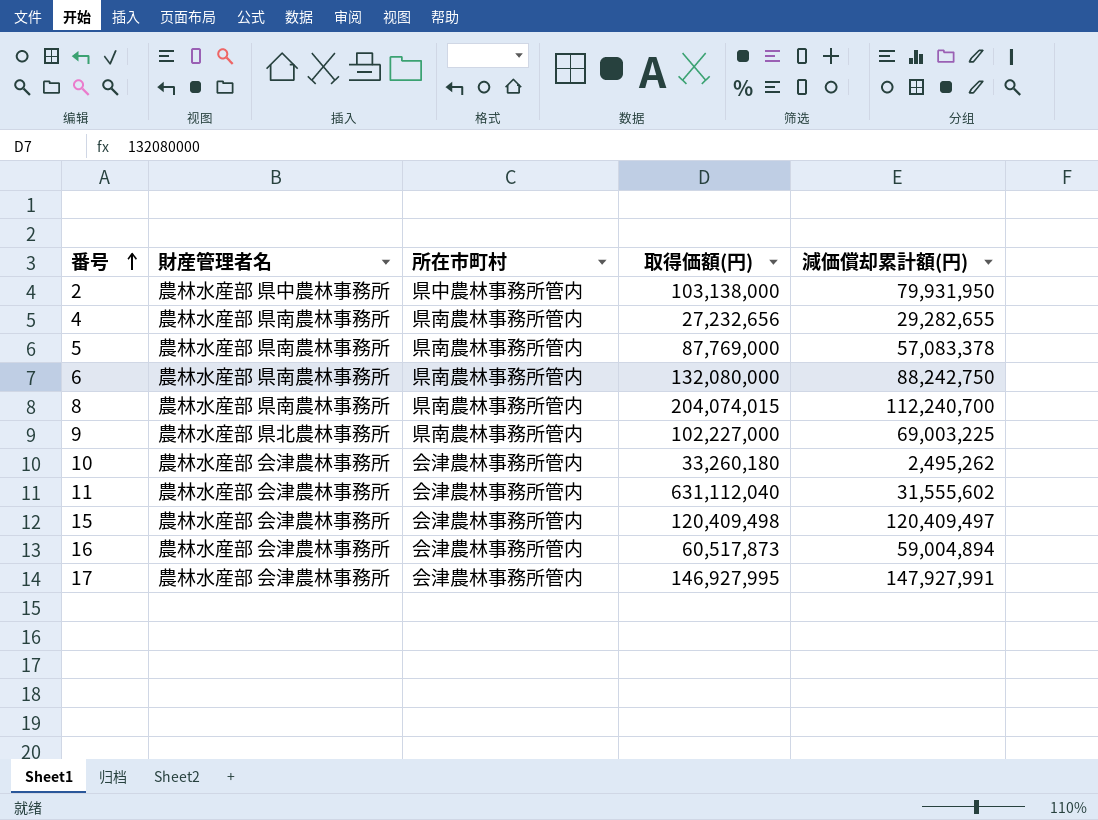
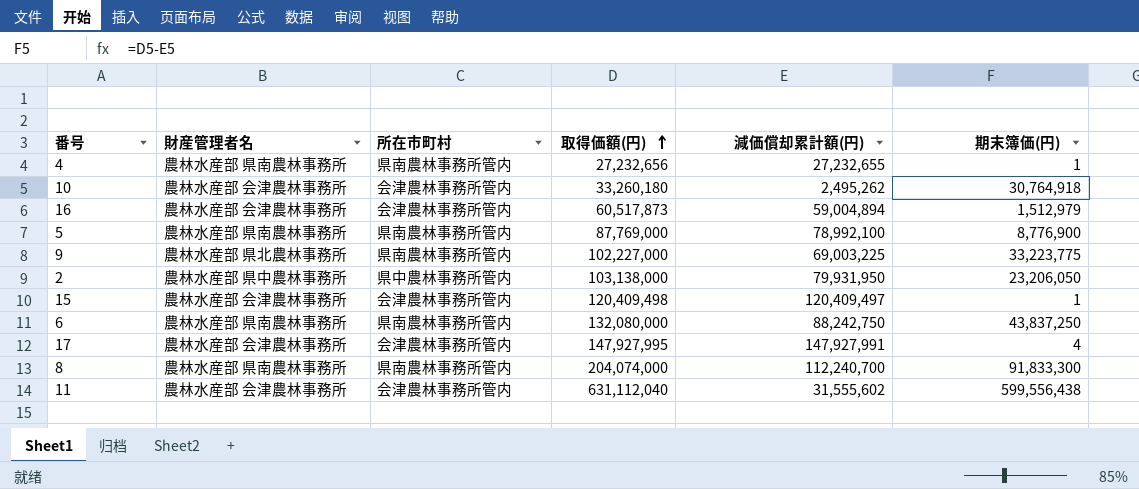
row order: 番号 ascending -> 取得価額(円) ascending
column 期末簿価(円) | formula: none -> [取得価額(円)] - [減価償却累計額(円)]
4 | 減価償却累計額(円): 29,282,655 -> 27,232,655
5 | 減価償却累計額(円): 57,083,378 -> 78,992,100
17 | 取得価額(円): 146,927,995 -> 147,927,995
8 | 取得価額(円): 204,074,015 -> 204,074,000

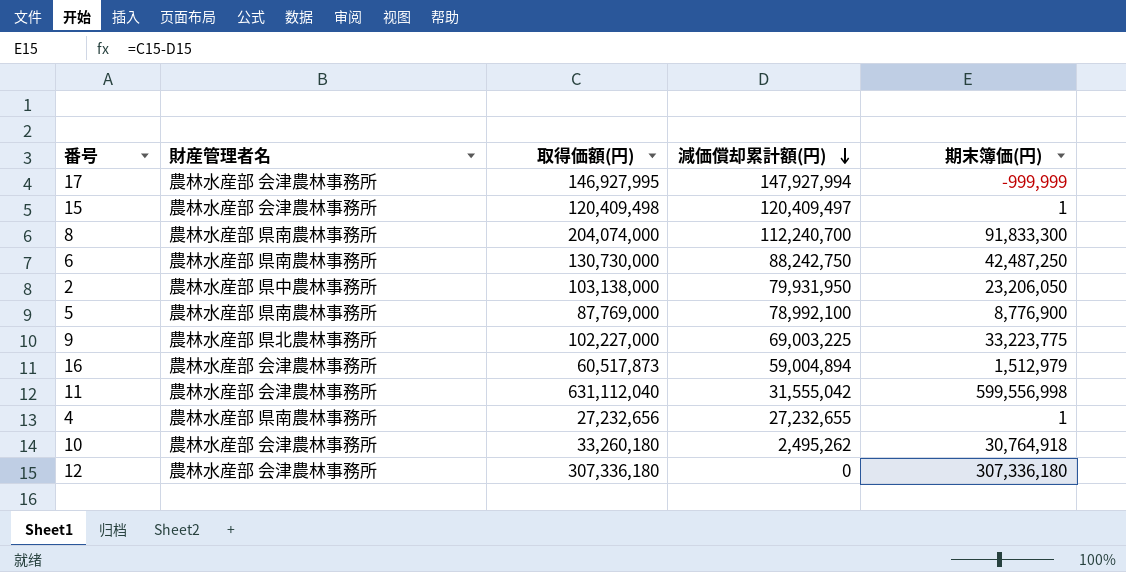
row order: 取得価額(円) ascending -> 減価償却累計額(円) descending
column 所在市町村 | position: 3 -> none
17 | 取得価額(円): 147,927,995 -> 146,927,995
17 | 減価償却累計額(円): 147,927,991 -> 147,927,994
17 | 期末簿価(円): 4 -> -999,999
6 | 取得価額(円): 132,080,000 -> 130,730,000
6 | 期末簿価(円): 43,837,250 -> 42,487,250
11 | 減価償却累計額(円): 31,555,602 -> 31,555,042
11 | 期末簿価(円): 599,556,438 -> 599,556,998
row 12: none -> 農林水産部 会津農林事務所 | 307,336,180 | 0 | 307,336,180

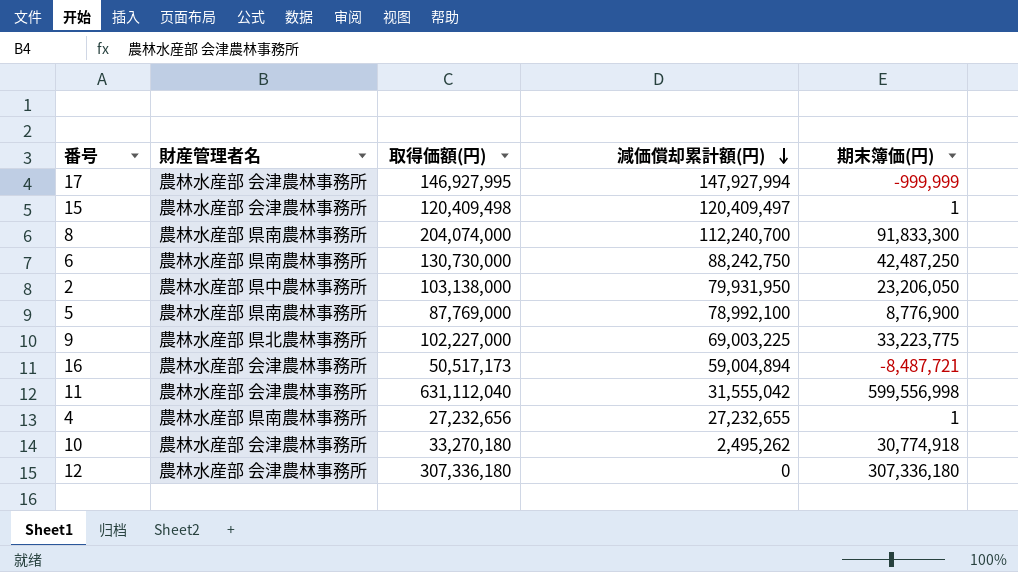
16 | 取得価額(円): 60,517,873 -> 50,517,173
16 | 期末簿価(円): 1,512,979 -> -8,487,721
10 | 取得価額(円): 33,260,180 -> 33,270,180
10 | 期末簿価(円): 30,764,918 -> 30,774,918

